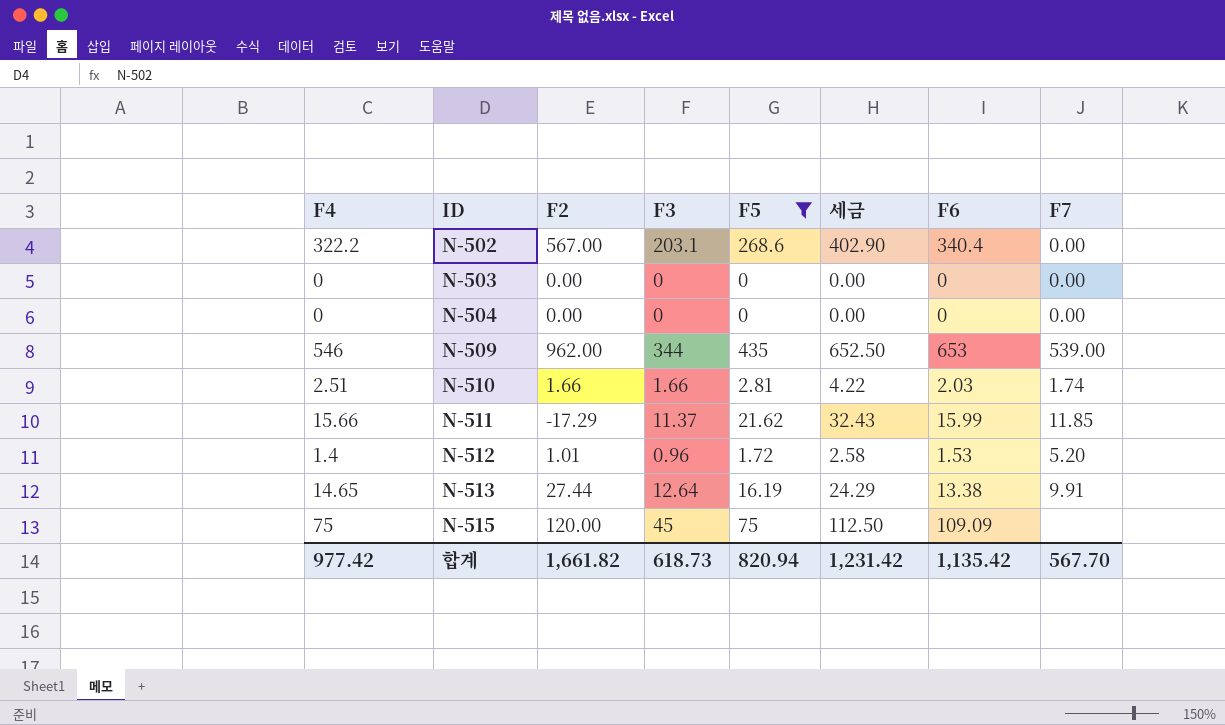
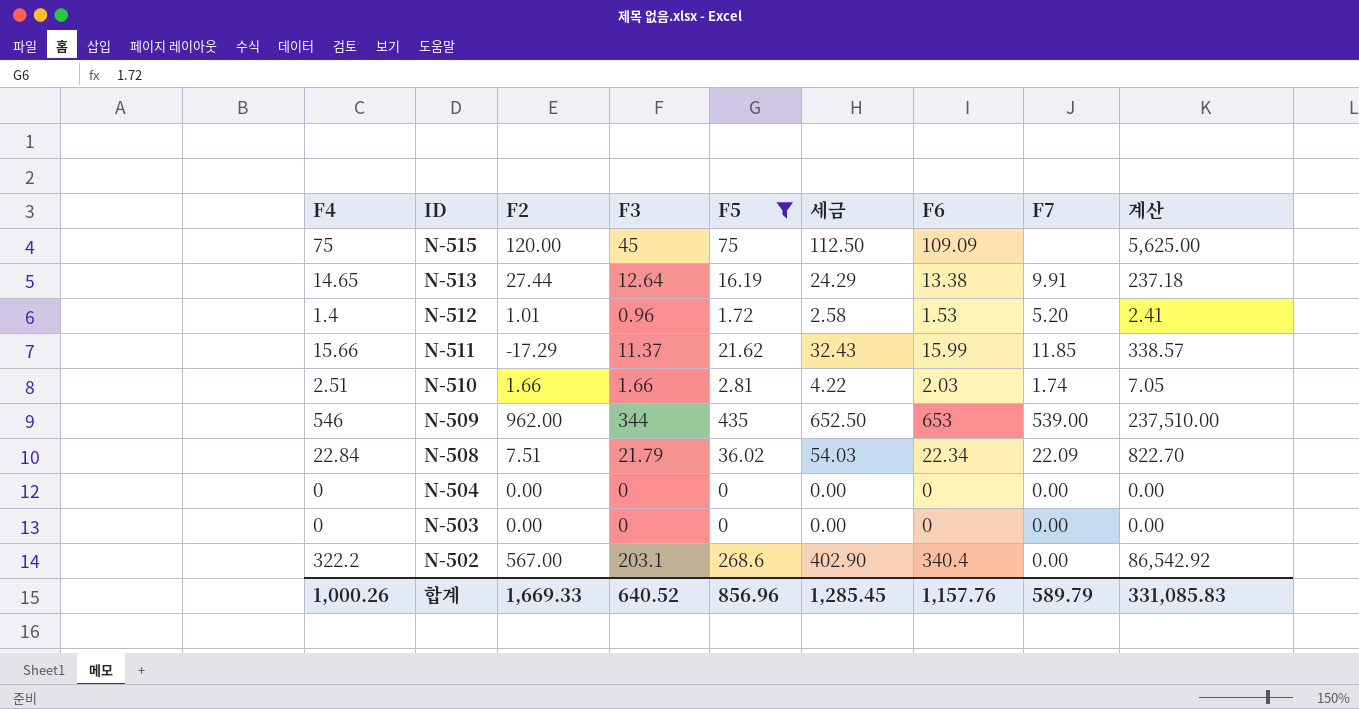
row order: ID ascending -> ID descending
column 계산 | formula: none -> [F4] * [F5]
row N-508: none -> 22.84 | 7.51 | 21.79 | 36.02 | 54.03 | 22.34 | 22.09 | 822.70
합계 | F4: 977.42 -> 1,000.26
합계 | F2: 1,661.82 -> 1,669.33
합계 | F3: 618.73 -> 640.52
합계 | F5: 820.94 -> 856.96
합계 | 세금: 1,231.42 -> 1,285.45
합계 | F6: 1,135.42 -> 1,157.76
합계 | F7: 567.70 -> 589.79

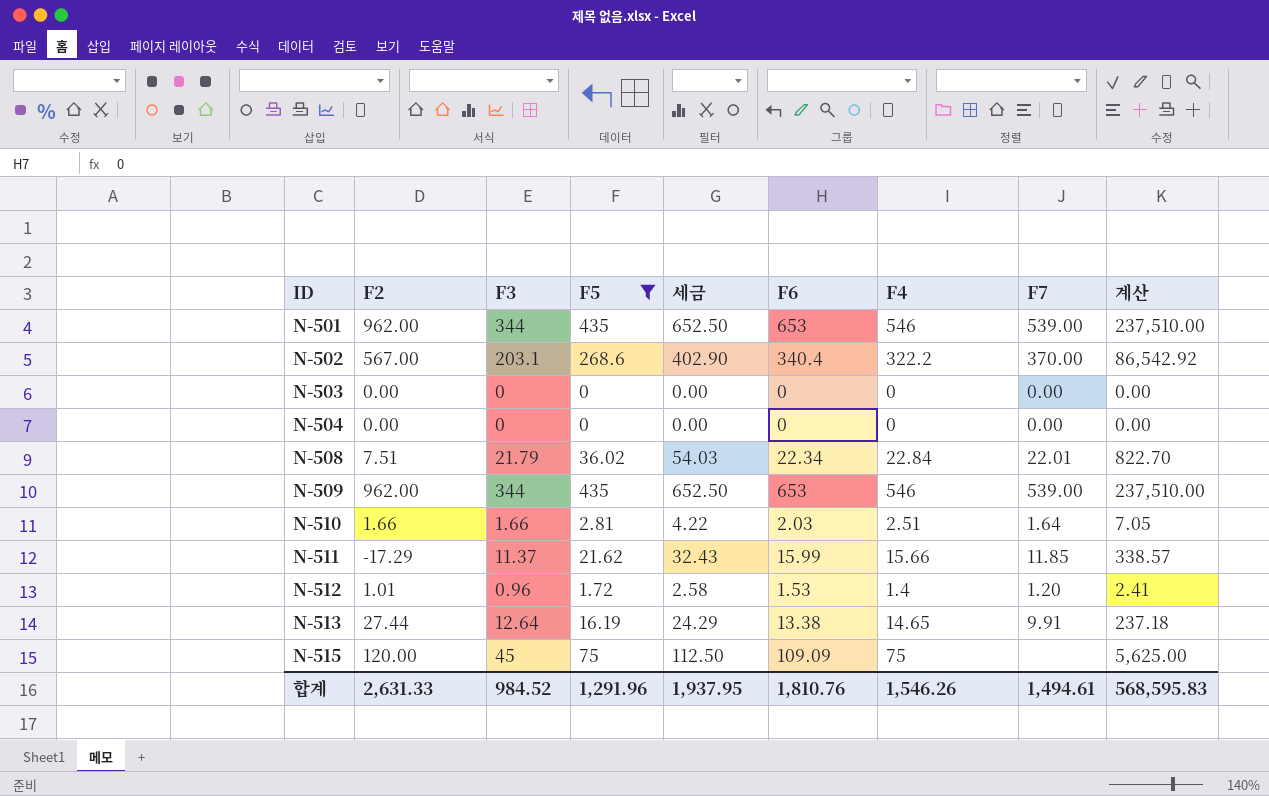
row order: ID descending -> ID ascending
column F4 | position: 1 -> 7
row N-501: none -> 962.00 | 344 | 435 | 652.50 | 653 | 546 | 539.00 | 237,510.00
N-502 | F7: 0.00 -> 370.00
N-508 | F7: 22.09 -> 22.01
N-510 | F7: 1.74 -> 1.64
N-512 | F7: 5.20 -> 1.20
합계 | F2: 1,669.33 -> 2,631.33
합계 | F3: 640.52 -> 984.52
합계 | F5: 856.96 -> 1,291.96
합계 | 세금: 1,285.45 -> 1,937.95
합계 | F6: 1,157.76 -> 1,810.76
합계 | F4: 1,000.26 -> 1,546.26
합계 | F7: 589.79 -> 1,494.61
합계 | 계산: 331,085.83 -> 568,595.83

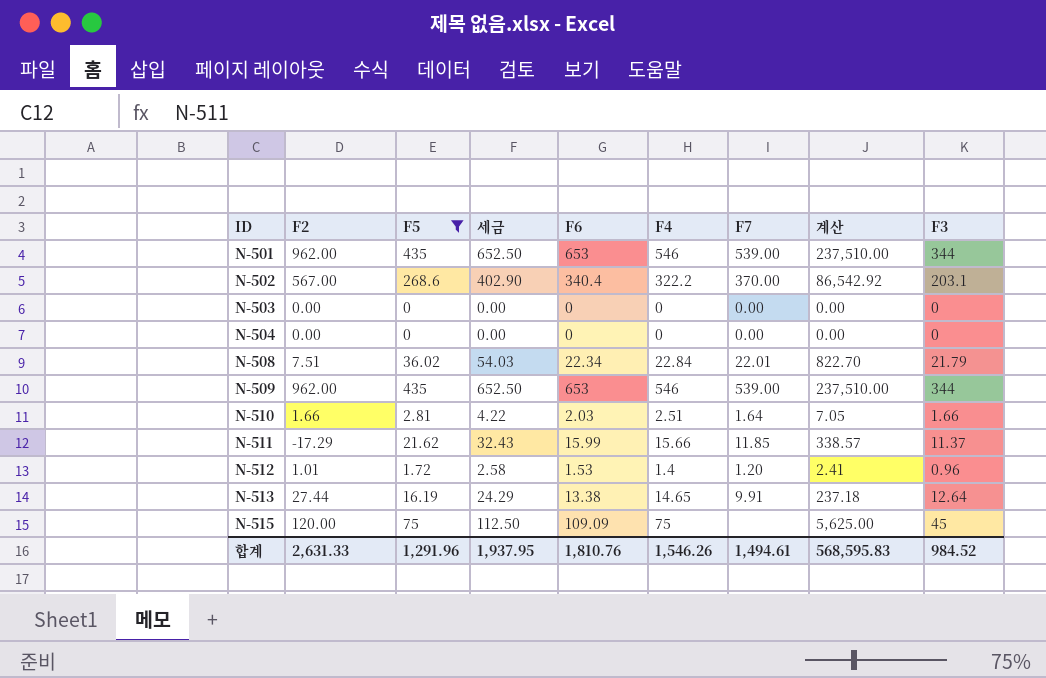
column F3 | position: 3 -> 9

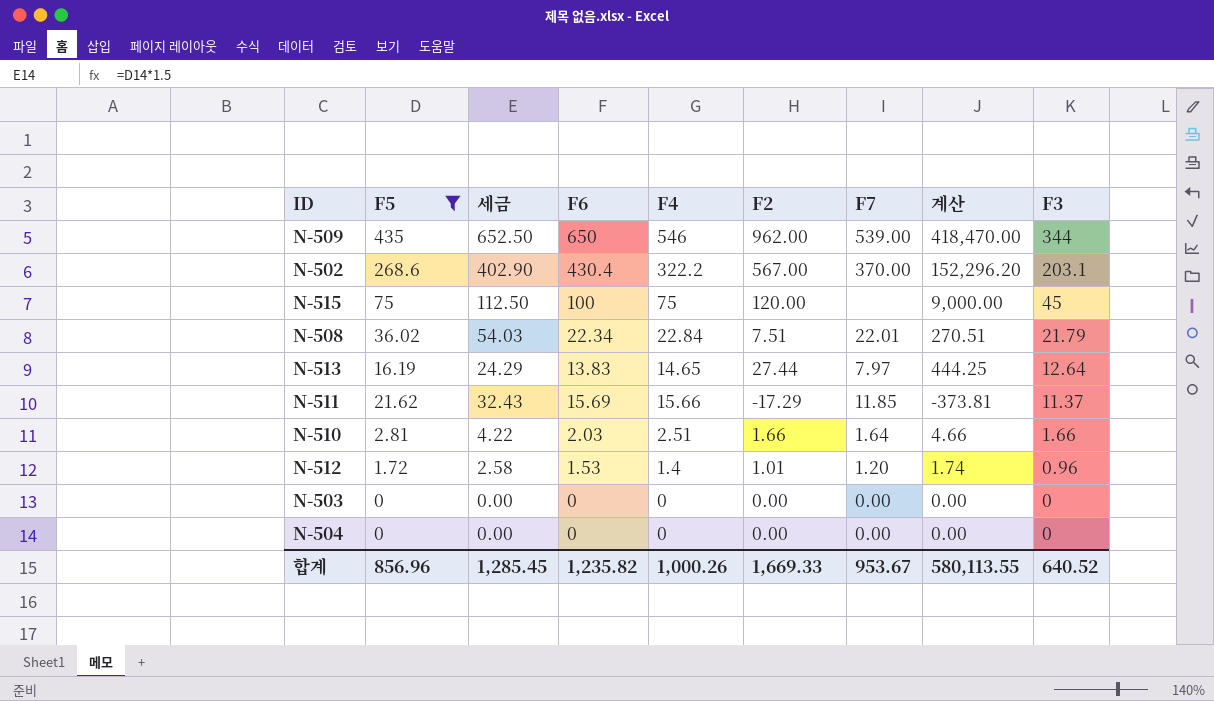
row order: ID ascending -> F3 descending
column F2 | position: 2 -> 6
column 계산 | formula: [F5] * [F4] -> [F5] * [F2]
row N-501: 962.00 | 435 | 652.50 | 653 | 546 | 539.00 | 237,510.00 | 344 -> none
N-509 | F6: 653 -> 650
N-502 | F6: 340.4 -> 430.4
N-515 | F6: 109.09 -> 100
N-513 | F6: 13.38 -> 13.83
N-513 | F7: 9.91 -> 7.97
N-511 | F6: 15.99 -> 15.69
합계 | F5: 1,291.96 -> 856.96
합계 | 세금: 1,937.95 -> 1,285.45
합계 | F6: 1,810.76 -> 1,235.82
합계 | F4: 1,546.26 -> 1,000.26
합계 | F2: 2,631.33 -> 1,669.33
합계 | F7: 1,494.61 -> 953.67
합계 | 계산: 568,595.83 -> 580,113.55
합계 | F3: 984.52 -> 640.52

